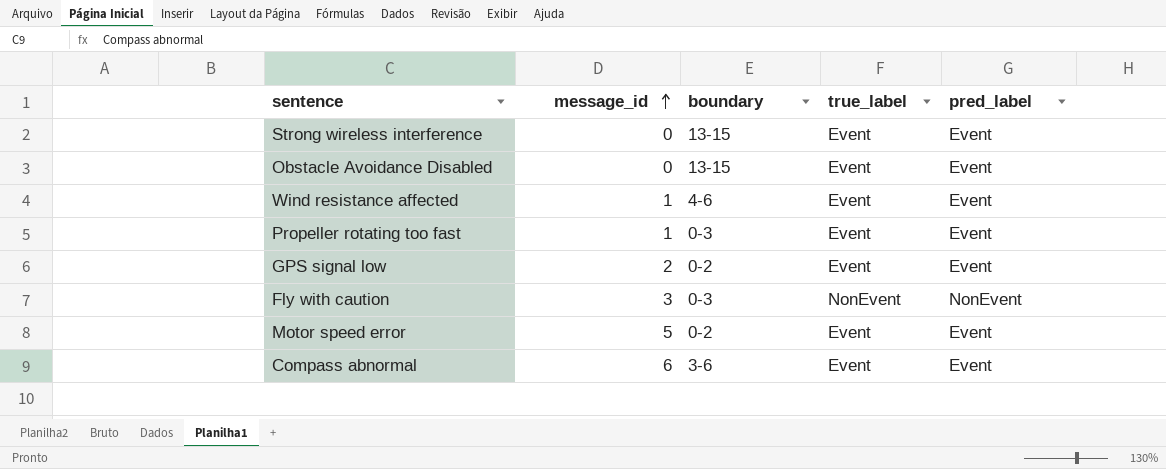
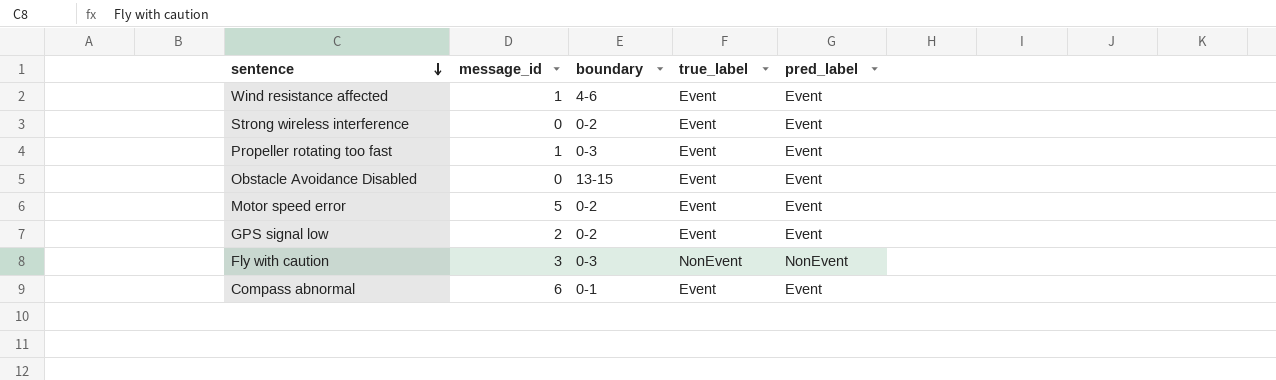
row order: message_id ascending -> sentence descending
Strong wireless interference | boundary: 13-15 -> 0-2
Compass abnormal | boundary: 3-6 -> 0-1

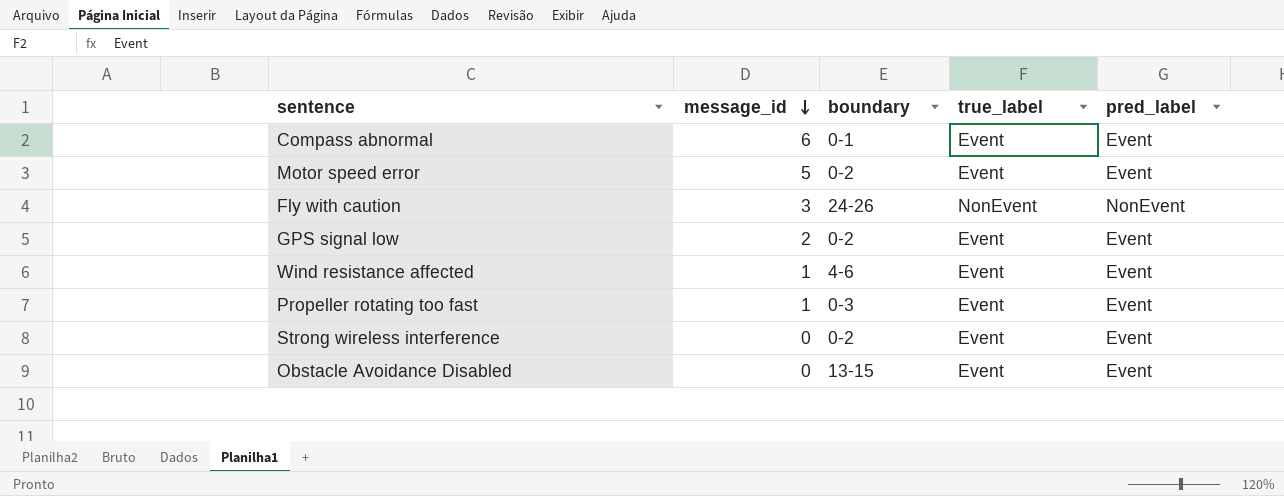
row order: sentence descending -> message_id descending
Fly with caution | boundary: 0-3 -> 24-26

